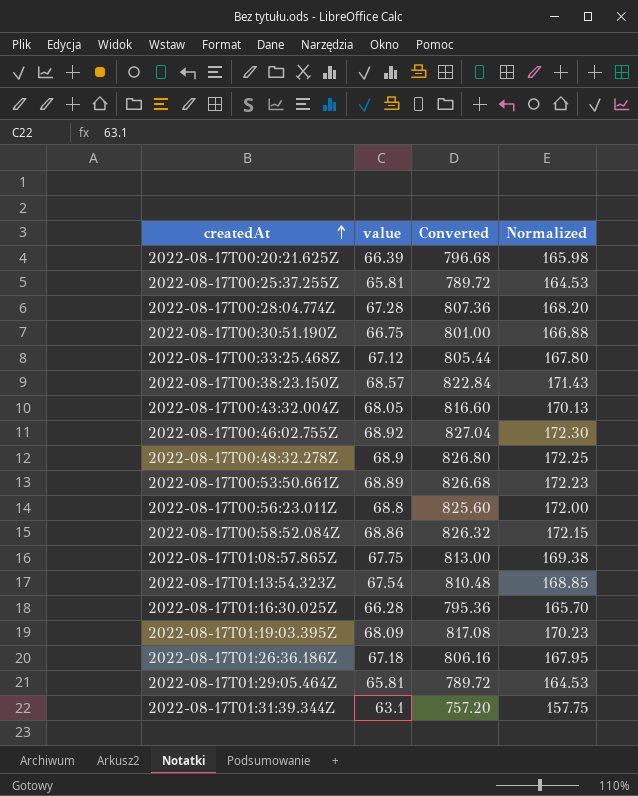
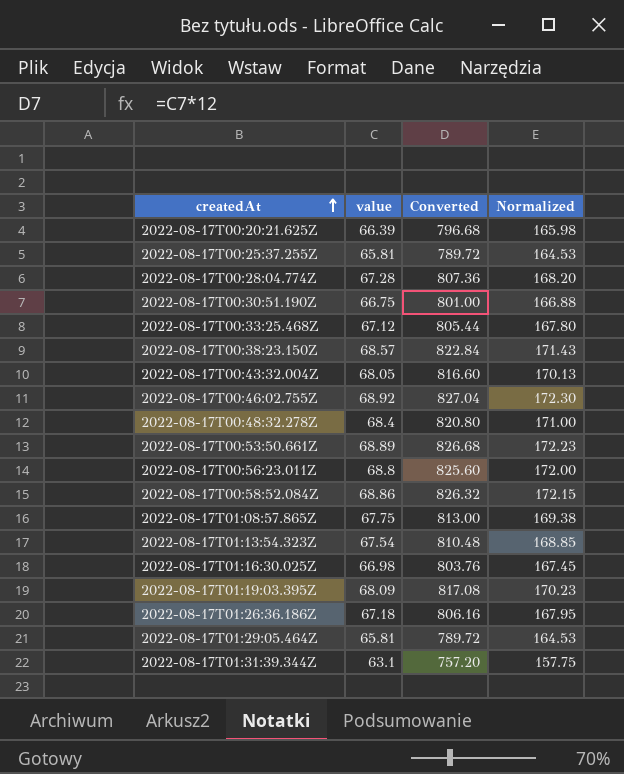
2022-08-17T00:48:32.278Z | value: 68.9 -> 68.4
2022-08-17T00:48:32.278Z | Converted: 826.80 -> 820.80
2022-08-17T00:48:32.278Z | Normalized: 172.25 -> 171.00
2022-08-17T01:16:30.025Z | value: 66.28 -> 66.98
2022-08-17T01:16:30.025Z | Converted: 795.36 -> 803.76
2022-08-17T01:16:30.025Z | Normalized: 165.70 -> 167.45

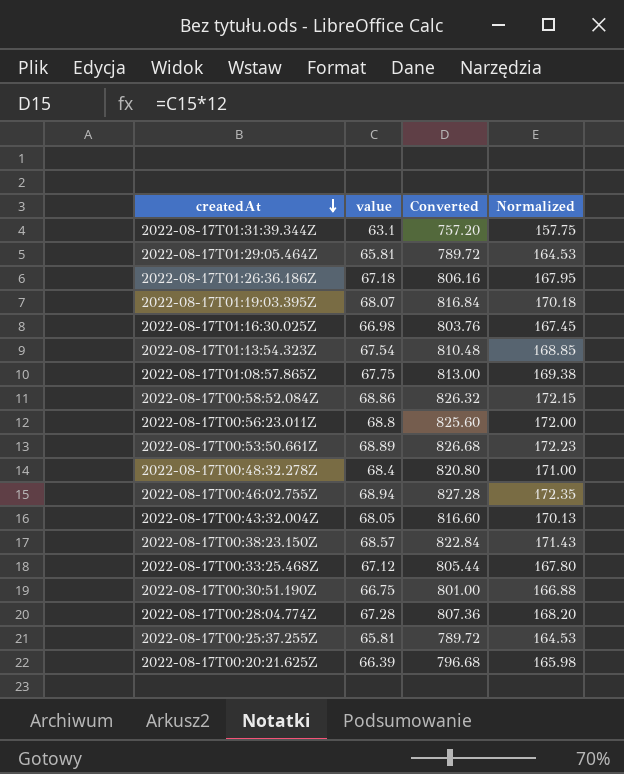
row order: createdAt ascending -> createdAt descending
2022-08-17T01:19:03.395Z | value: 68.09 -> 68.07
2022-08-17T01:19:03.395Z | Converted: 817.08 -> 816.84
2022-08-17T01:19:03.395Z | Normalized: 170.23 -> 170.18
2022-08-17T00:46:02.755Z | value: 68.92 -> 68.94
2022-08-17T00:46:02.755Z | Converted: 827.04 -> 827.28
2022-08-17T00:46:02.755Z | Normalized: 172.30 -> 172.35

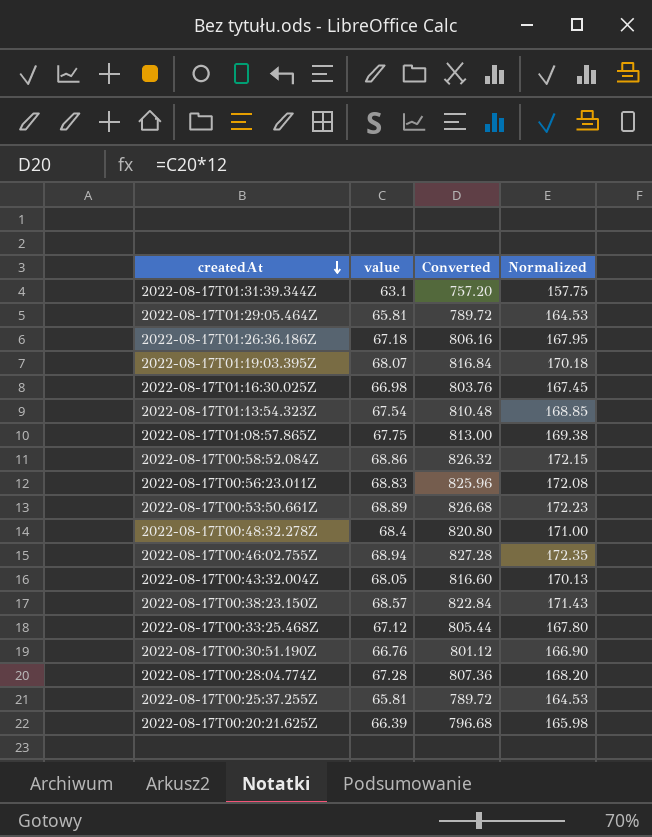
2022-08-17T00:56:23.011Z | value: 68.8 -> 68.83
2022-08-17T00:56:23.011Z | Converted: 825.60 -> 825.96
2022-08-17T00:56:23.011Z | Normalized: 172.00 -> 172.08
2022-08-17T00:30:51.190Z | value: 66.75 -> 66.76
2022-08-17T00:30:51.190Z | Converted: 801.00 -> 801.12
2022-08-17T00:30:51.190Z | Normalized: 166.88 -> 166.90

